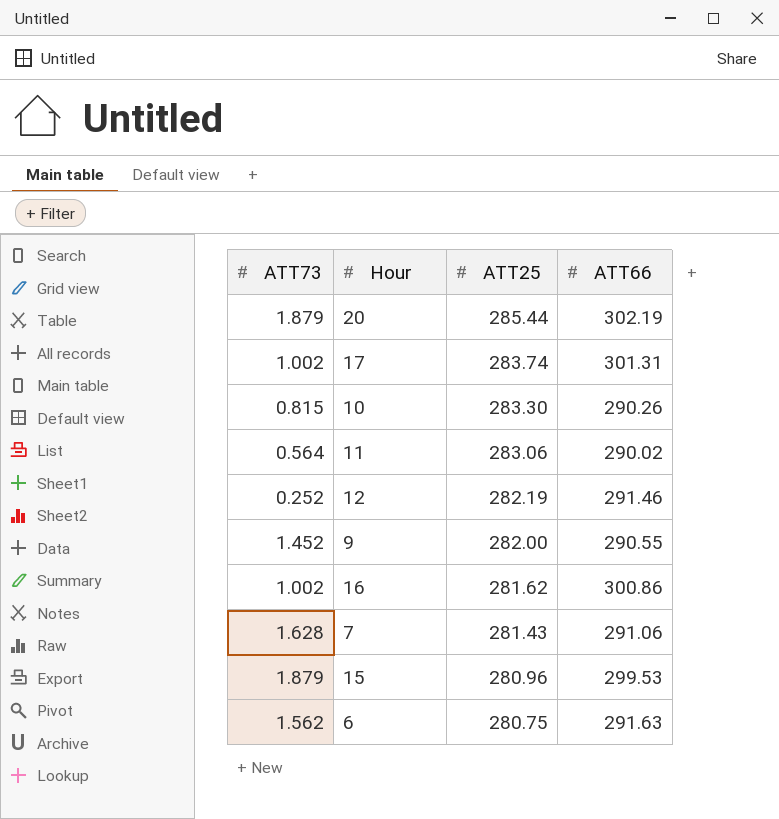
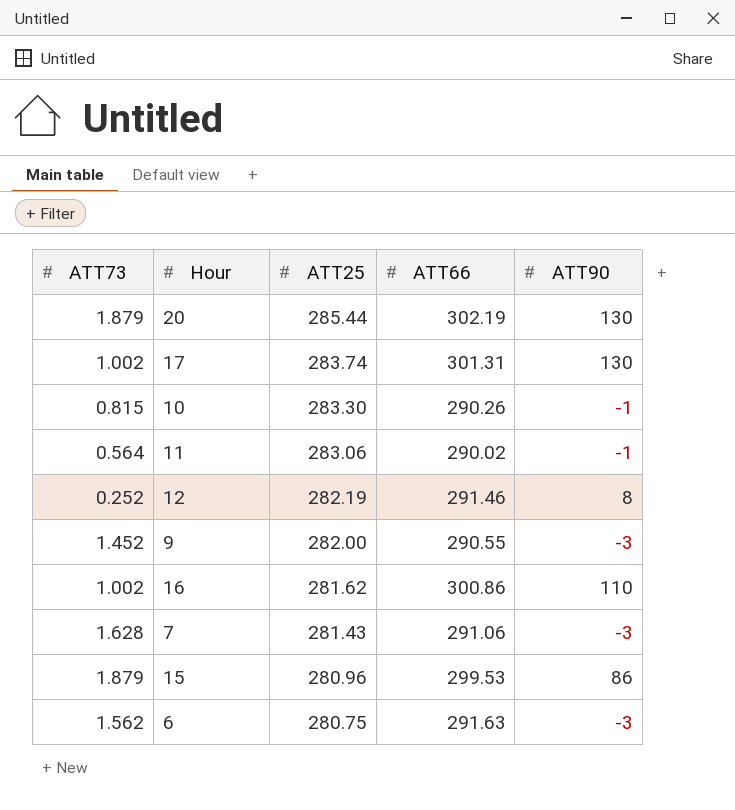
column ATT90 | position: none -> 5

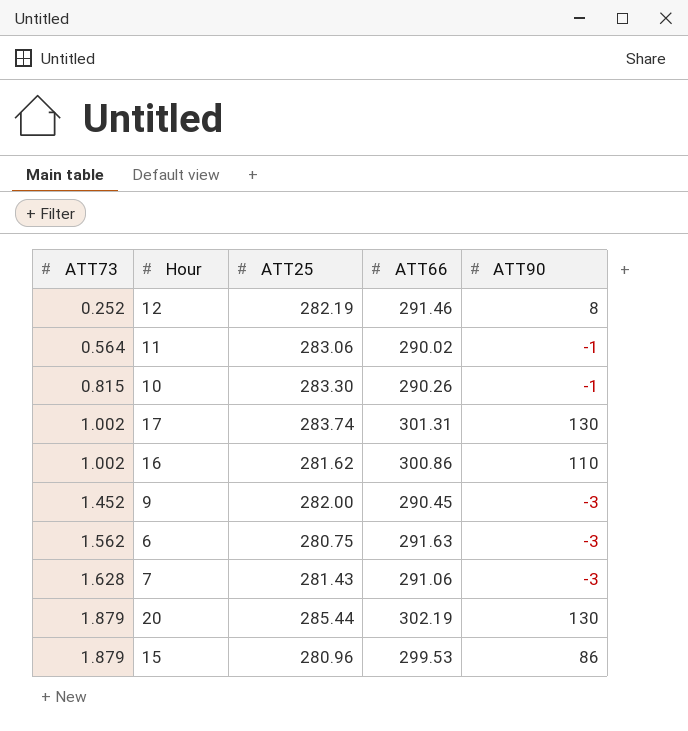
row order: ATT25 descending -> ATT73 ascending
9 | ATT66: 290.55 -> 290.45

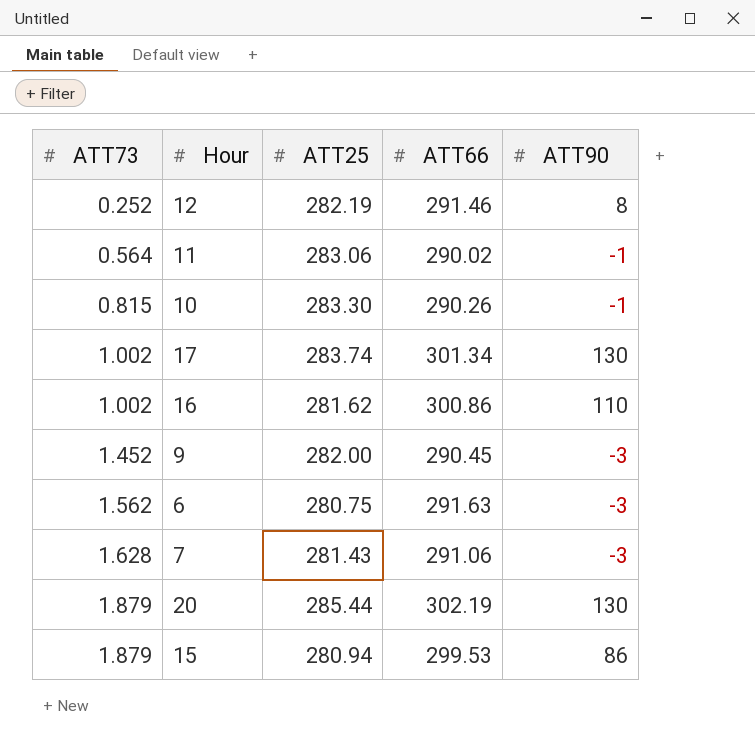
17 | ATT66: 301.31 -> 301.34
15 | ATT25: 280.96 -> 280.94

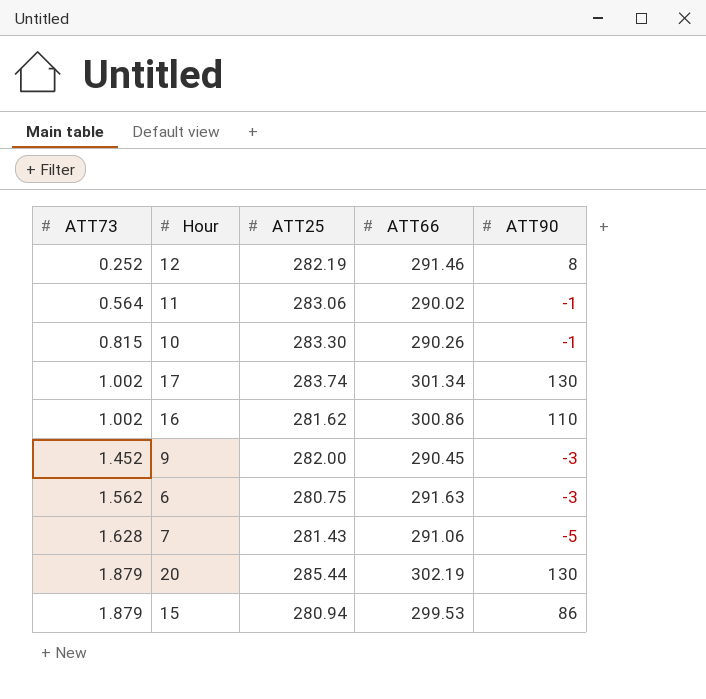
7 | ATT90: -3 -> -5

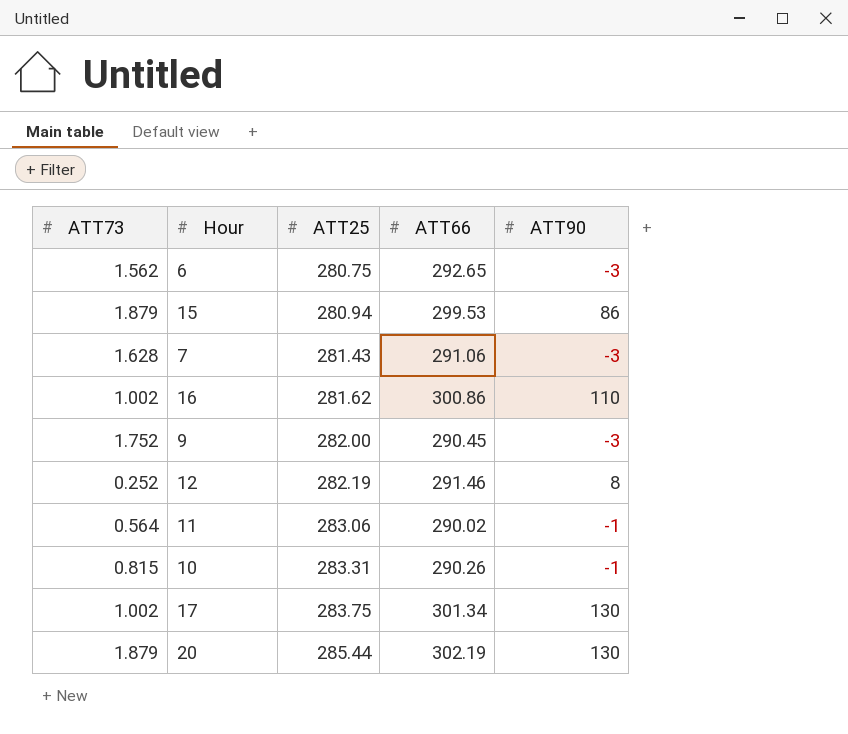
row order: ATT73 ascending -> ATT25 ascending
6 | ATT66: 291.63 -> 292.65
7 | ATT90: -5 -> -3
9 | ATT73: 1.452 -> 1.752
10 | ATT25: 283.30 -> 283.31
17 | ATT25: 283.74 -> 283.75

